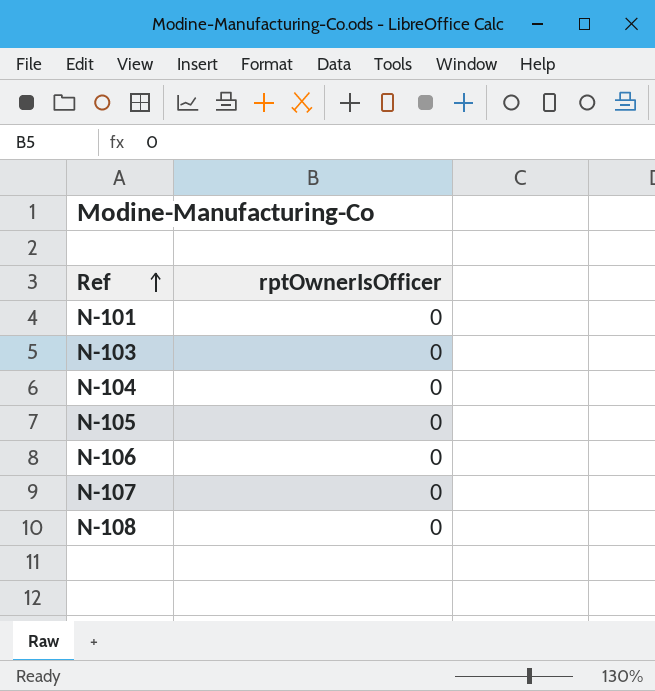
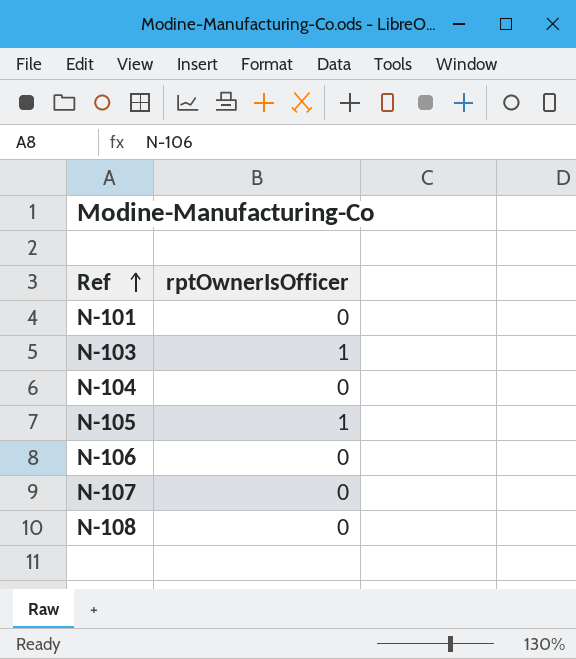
N-103 | rptOwnerIsOfficer: 0 -> 1
N-105 | rptOwnerIsOfficer: 0 -> 1

